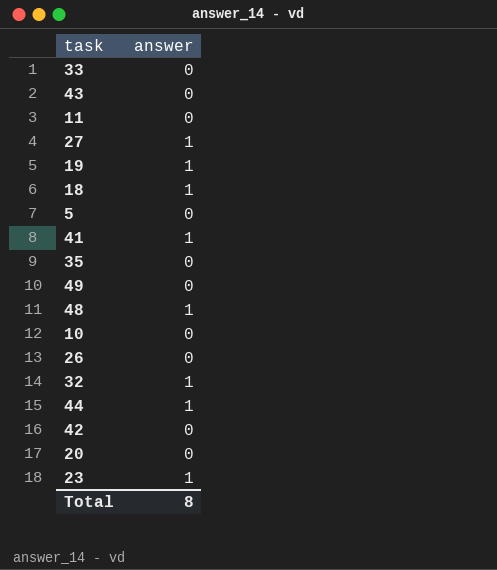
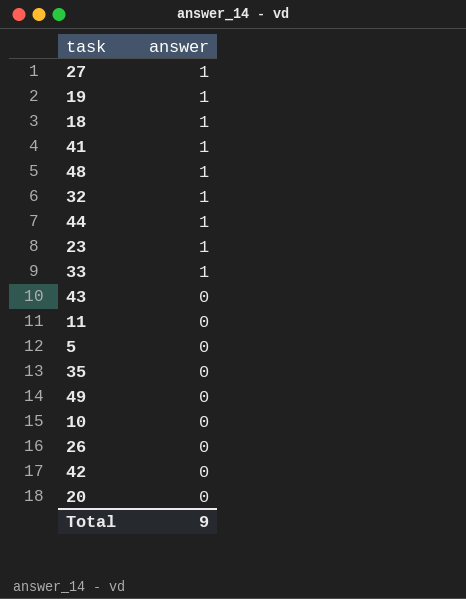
row order: none -> answer descending
33 | answer: 0 -> 1
Total | answer: 8 -> 9

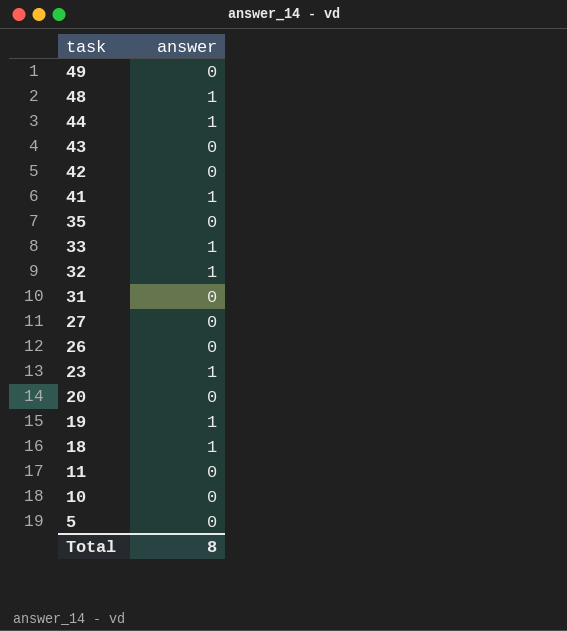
row order: answer descending -> task descending
row 31: none -> 0
27 | answer: 1 -> 0
Total | answer: 9 -> 8

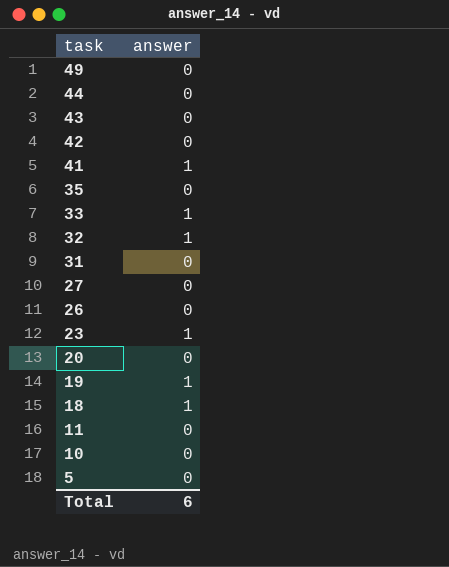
row 48: 1 -> none
44 | answer: 1 -> 0
Total | answer: 8 -> 6

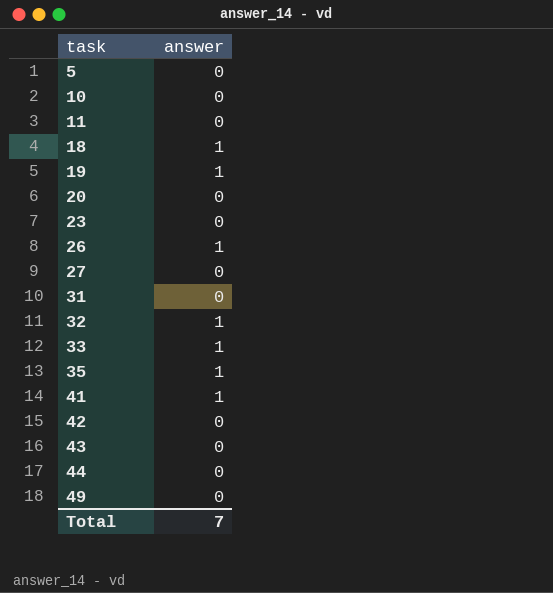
row order: task descending -> task ascending
23 | answer: 1 -> 0
26 | answer: 0 -> 1
35 | answer: 0 -> 1
Total | answer: 6 -> 7

